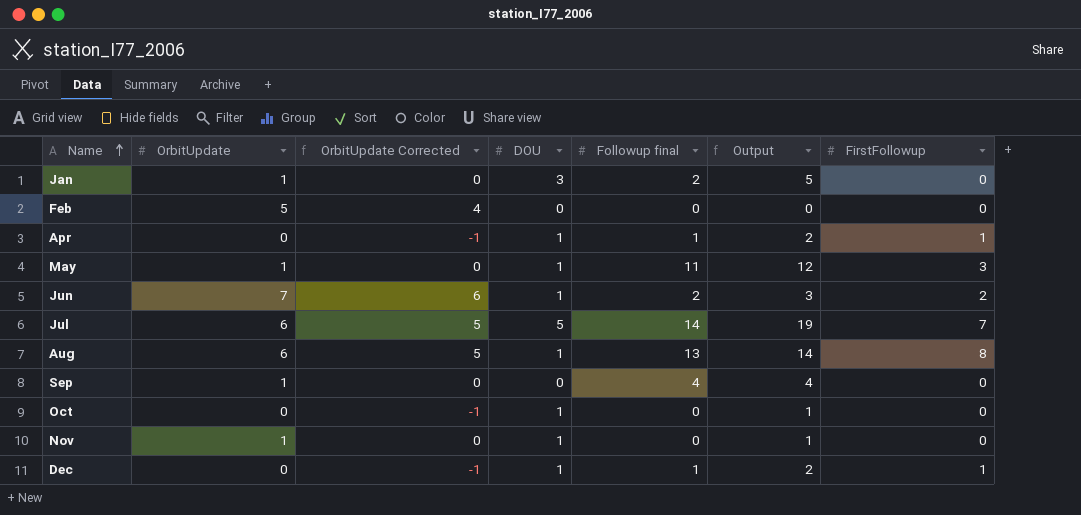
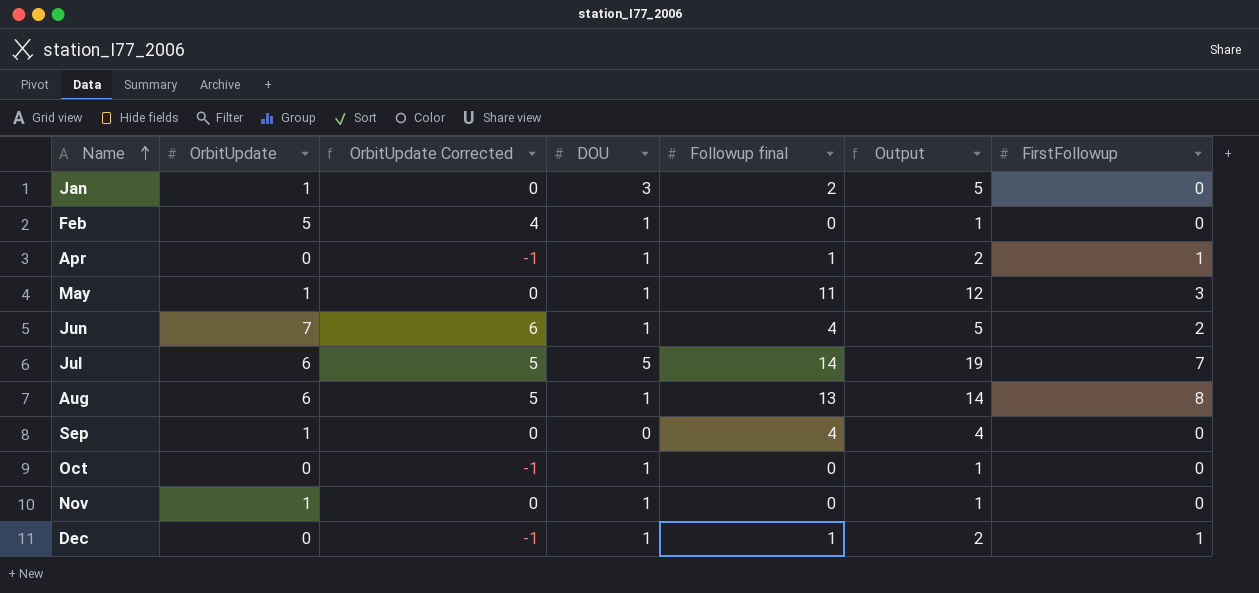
Feb | DOU: 0 -> 1
Feb | Output: 0 -> 1
Jun | Followup final: 2 -> 4
Jun | Output: 3 -> 5

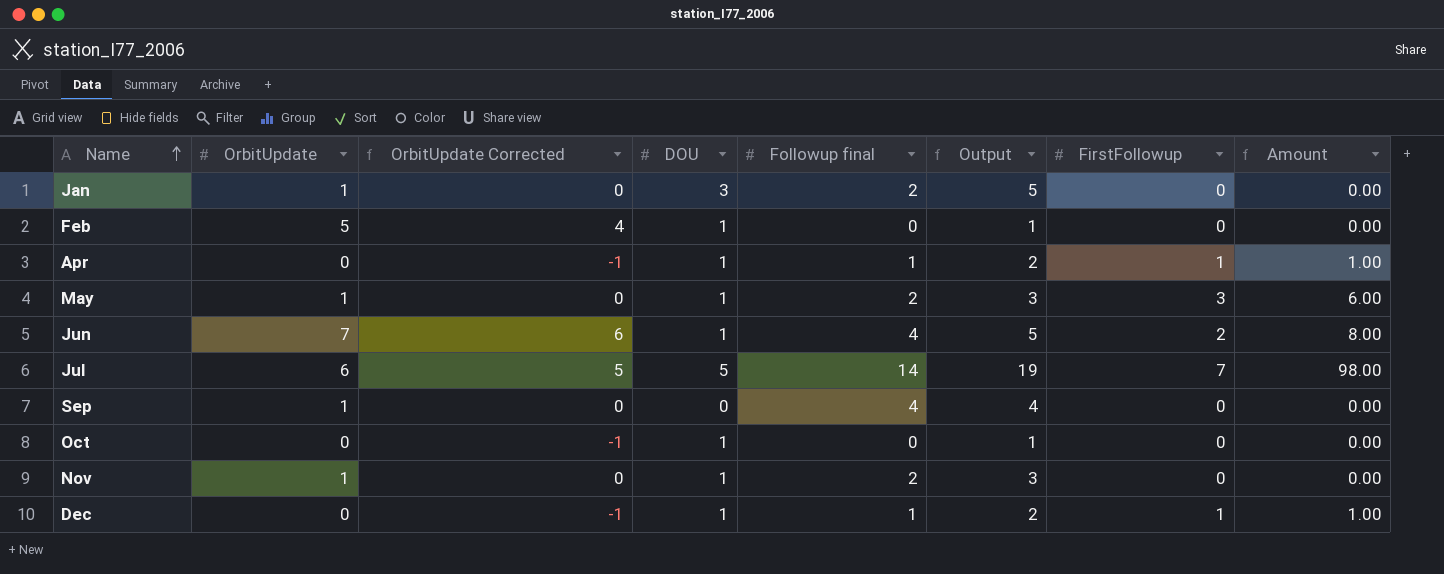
column Amount | formula: none -> [Followup final] * [FirstFollowup]
row Aug: 6 | 5 | 1 | 13 | 14 | 8 -> none
May | Followup final: 11 -> 2
May | Output: 12 -> 3
Nov | Followup final: 0 -> 2
Nov | Output: 1 -> 3

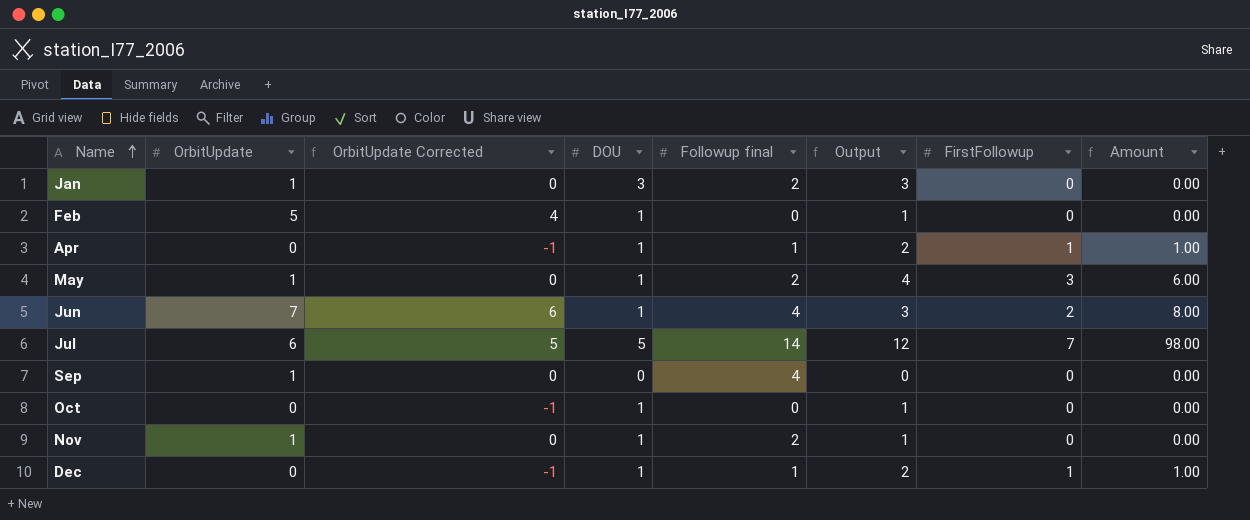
column Output | formula: [DOU] + [Followup final] -> [DOU] + [FirstFollowup]

